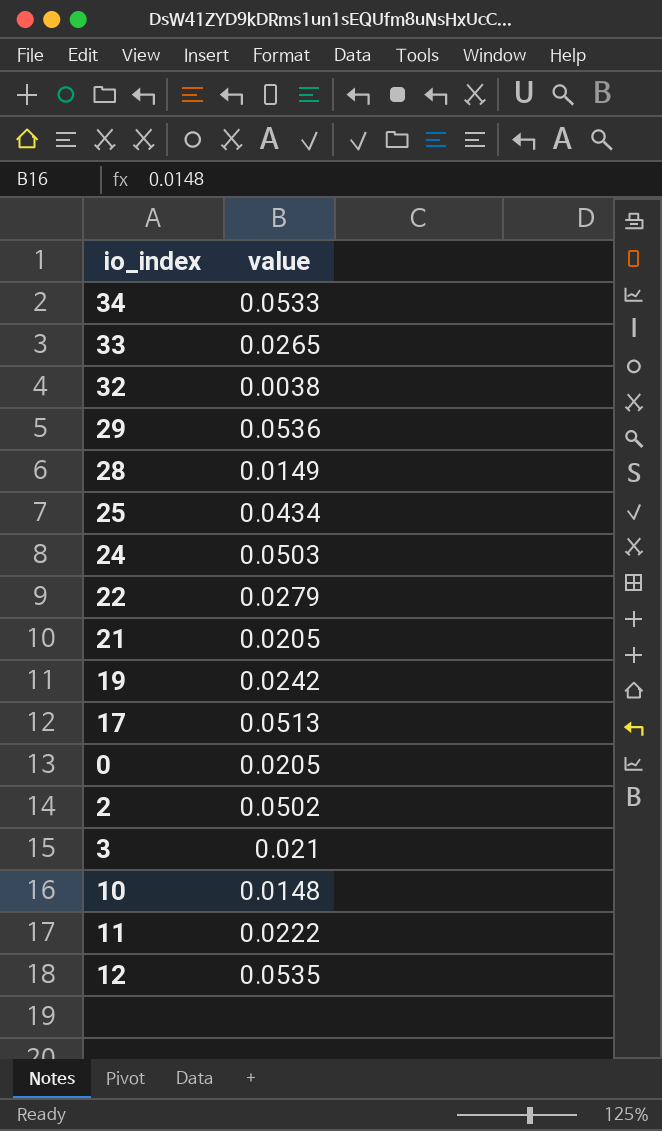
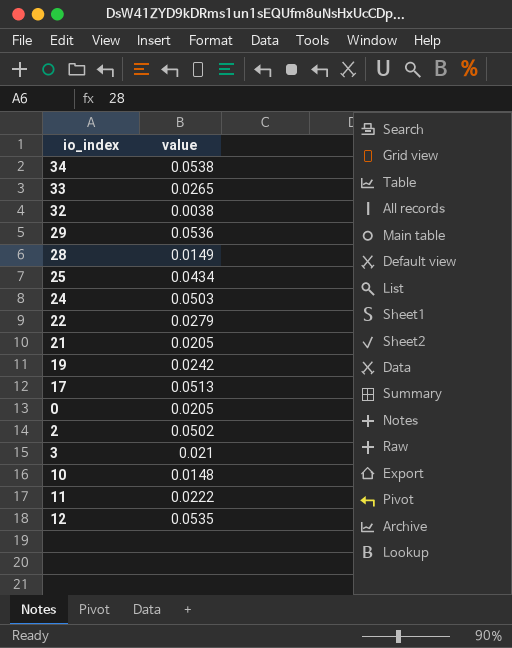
34 | value: 0.0533 -> 0.0538

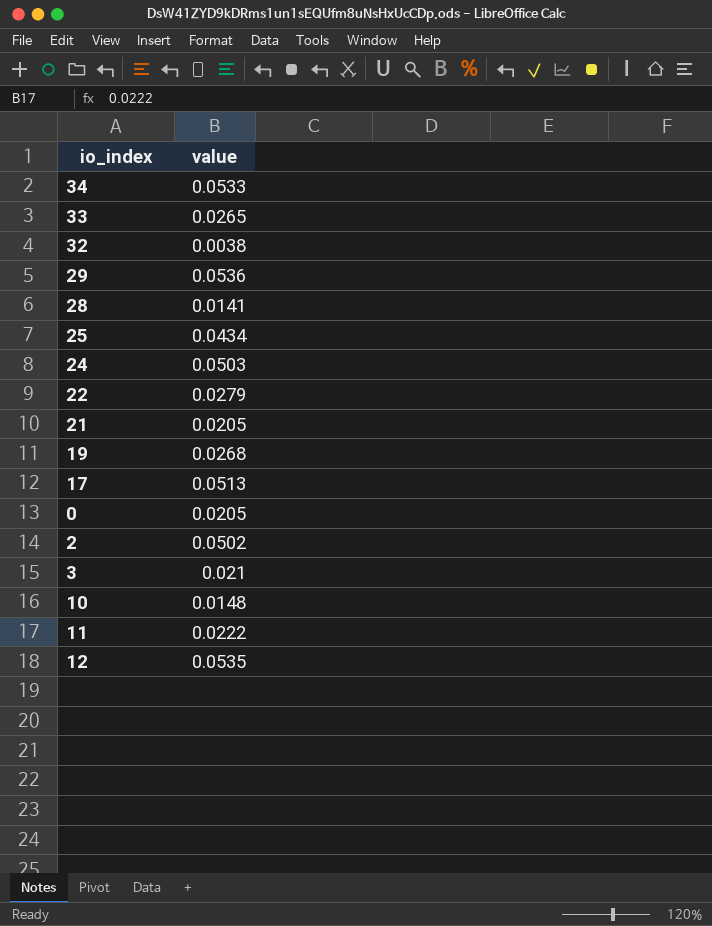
34 | value: 0.0538 -> 0.0533
28 | value: 0.0149 -> 0.0141
19 | value: 0.0242 -> 0.0268

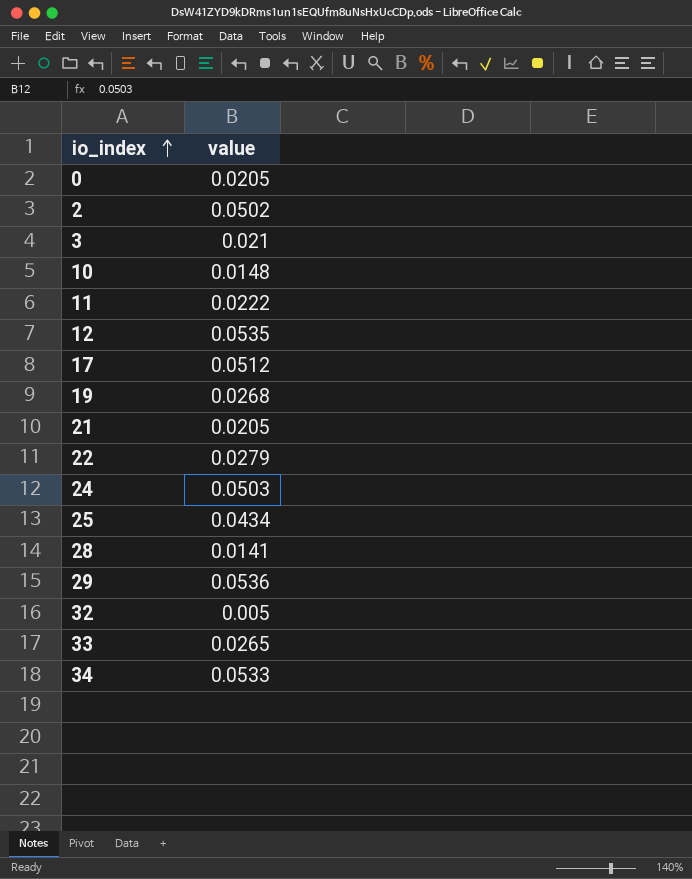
row order: none -> io_index ascending
17 | value: 0.0513 -> 0.0512
32 | value: 0.0038 -> 0.005

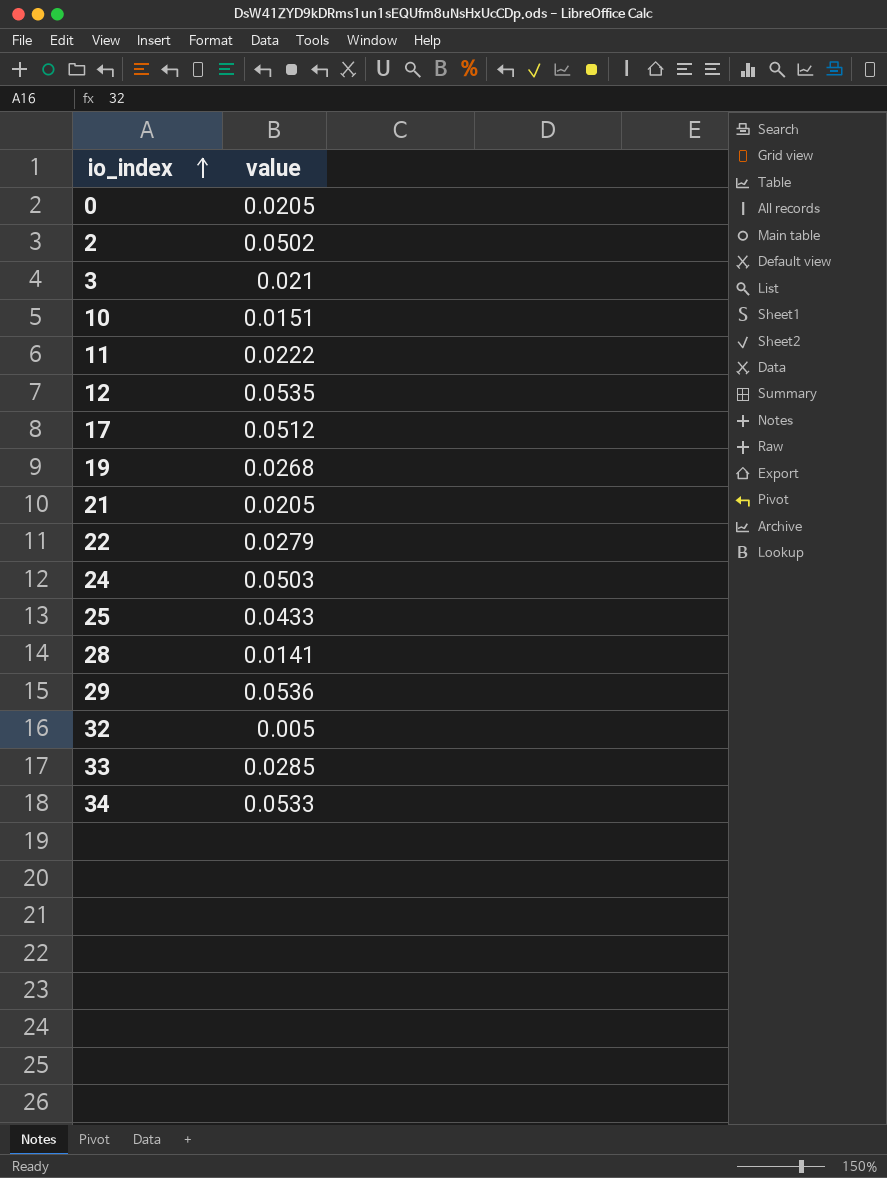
10 | value: 0.0148 -> 0.0151
25 | value: 0.0434 -> 0.0433
33 | value: 0.0265 -> 0.0285

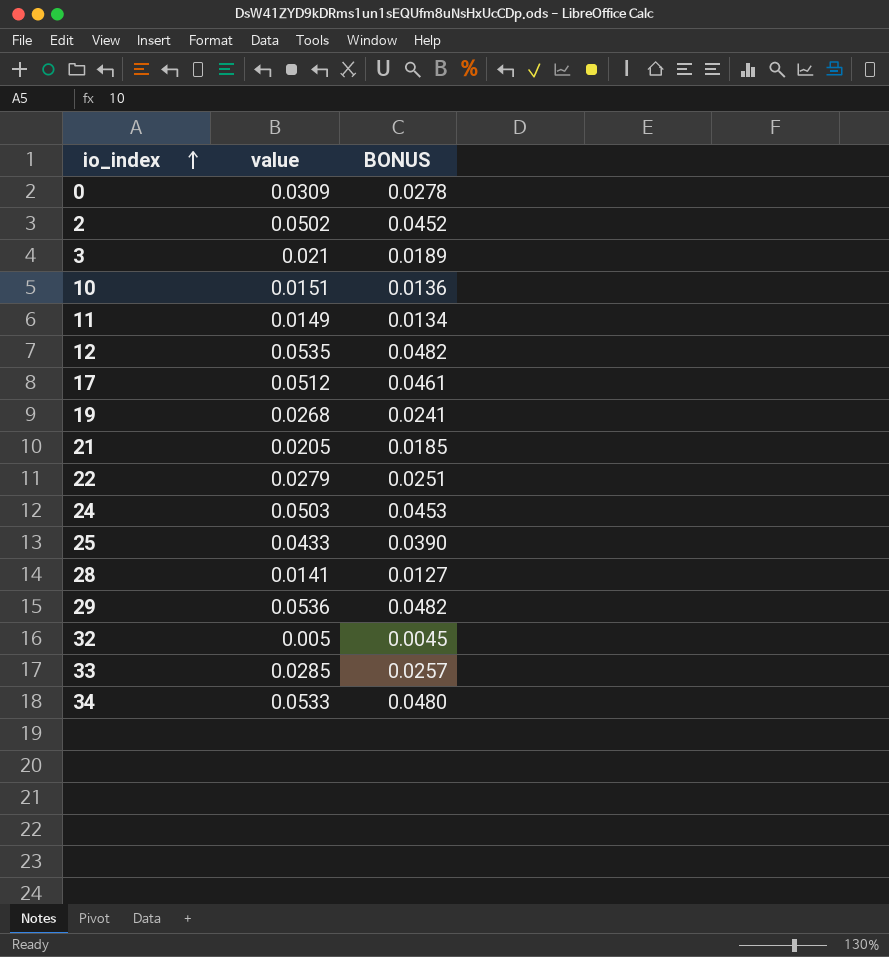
column BONUS | formula: none -> [value] * 0.9
0 | value: 0.0205 -> 0.0309
11 | value: 0.0222 -> 0.0149

